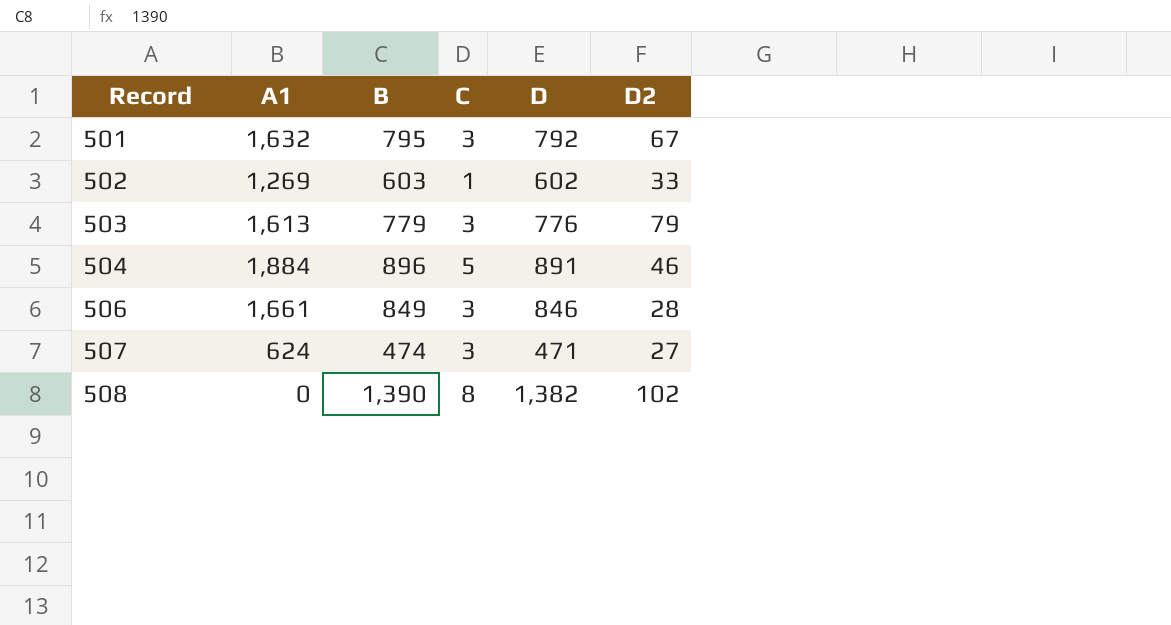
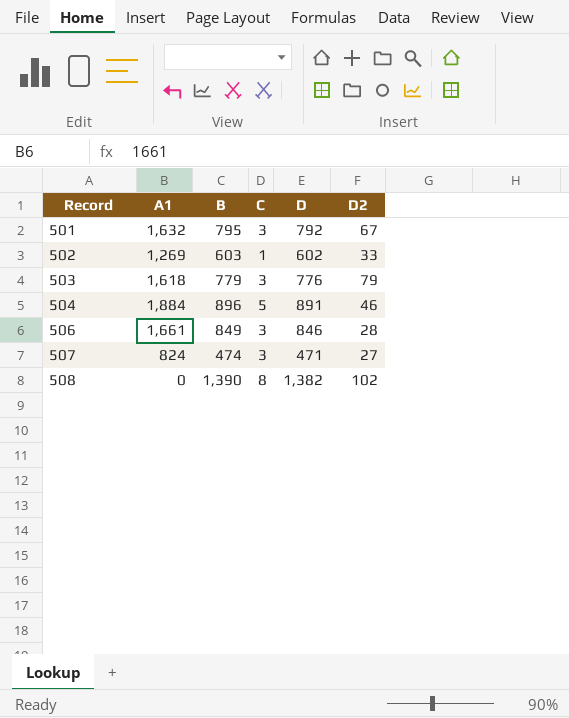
503 | A1: 1,613 -> 1,618
507 | A1: 624 -> 824

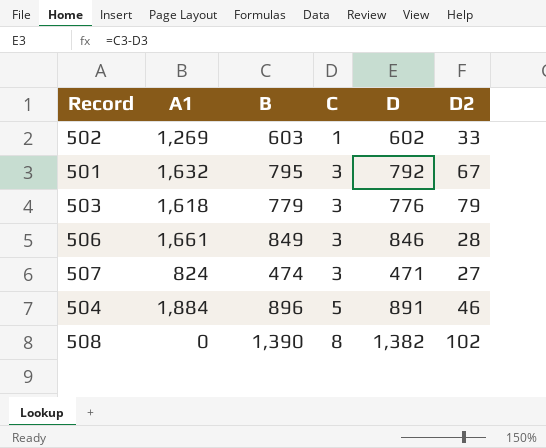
row order: Record ascending -> C ascending

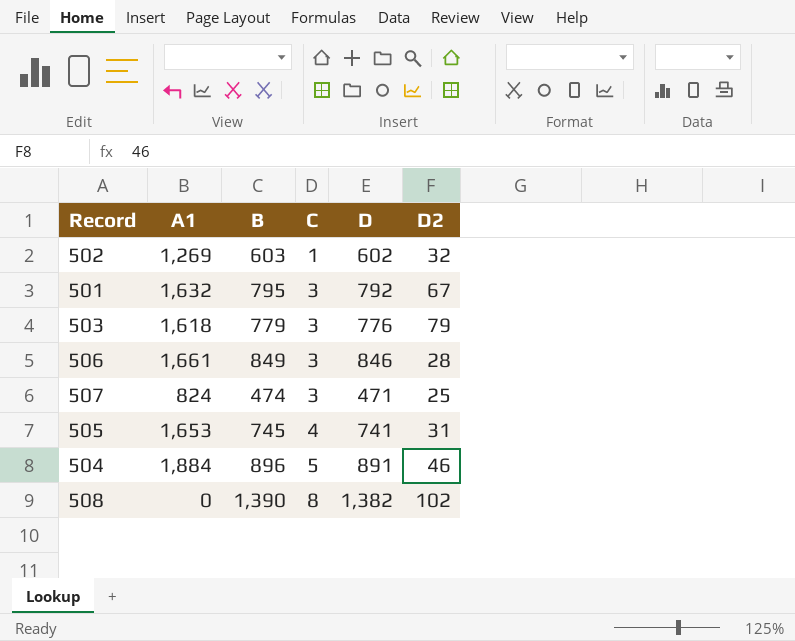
502 | D2: 33 -> 32
507 | D2: 27 -> 25
row 505: none -> 1,653 | 745 | 4 | 741 | 31

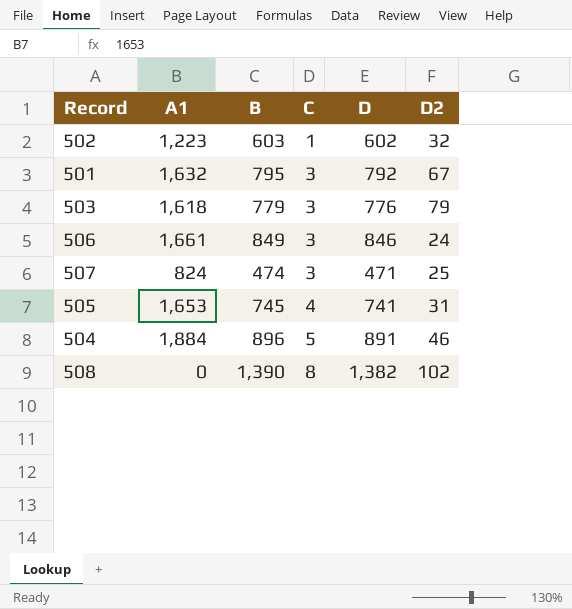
502 | A1: 1,269 -> 1,223
506 | D2: 28 -> 24

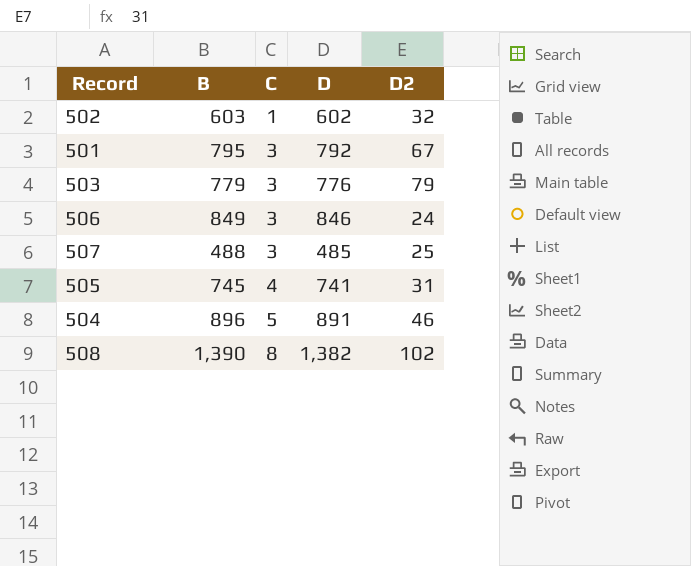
column A1 | position: 2 -> none
507 | B: 474 -> 488
507 | D: 471 -> 485

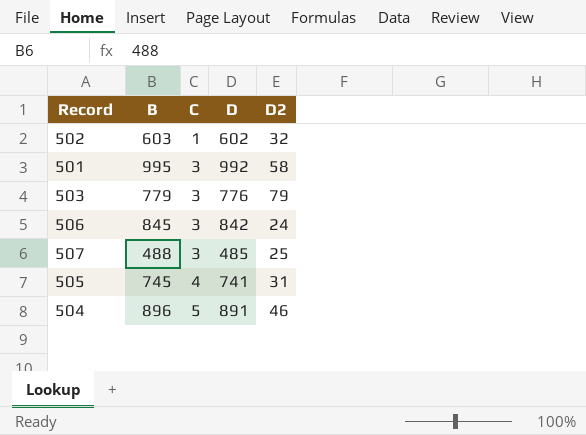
row 508: 1,390 | 8 | 1,382 | 102 -> none
501 | B: 795 -> 995
501 | D: 792 -> 992
501 | D2: 67 -> 58
506 | B: 849 -> 845
506 | D: 846 -> 842

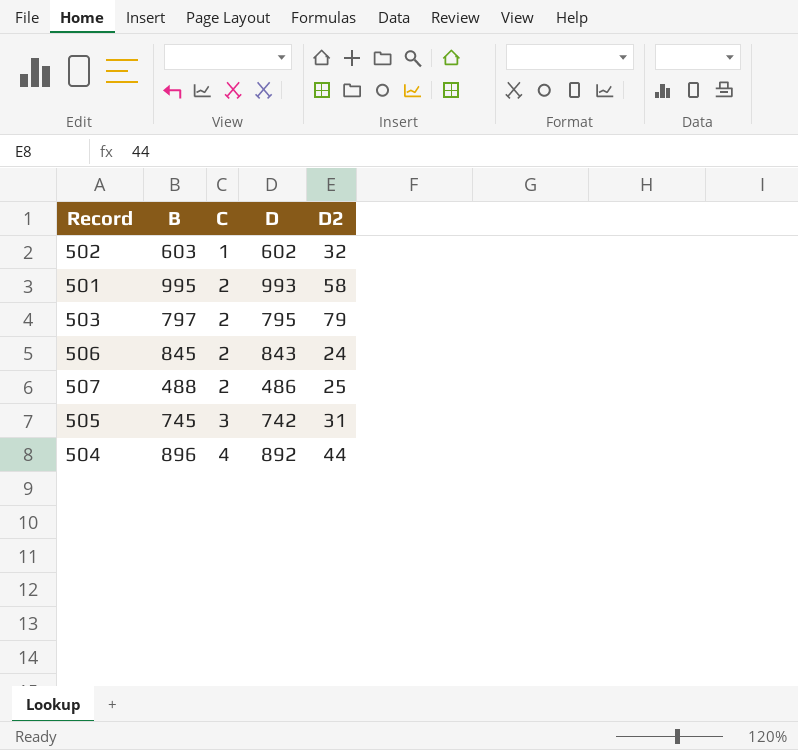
501 | C: 3 -> 2
501 | D: 992 -> 993
503 | B: 779 -> 797
503 | C: 3 -> 2
503 | D: 776 -> 795
506 | C: 3 -> 2
506 | D: 842 -> 843
507 | C: 3 -> 2
507 | D: 485 -> 486
505 | C: 4 -> 3
505 | D: 741 -> 742
504 | C: 5 -> 4
504 | D: 891 -> 892
504 | D2: 46 -> 44

